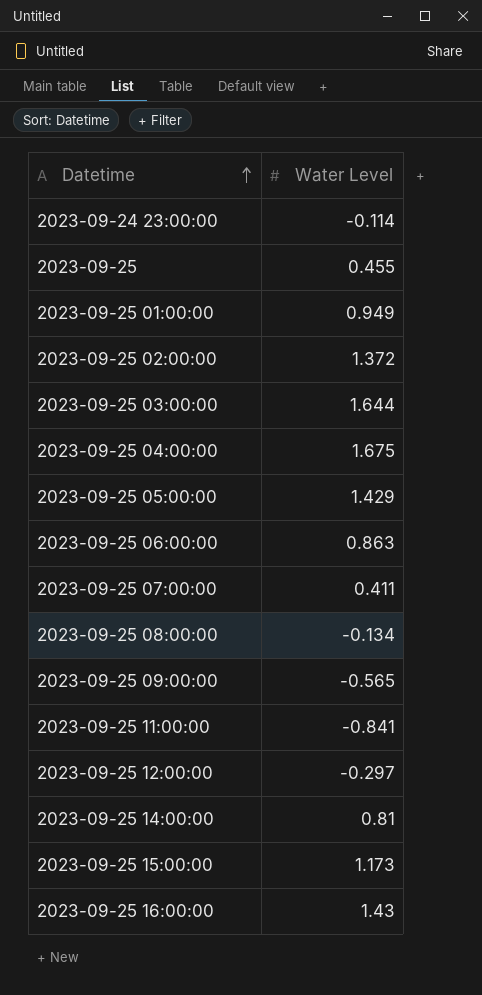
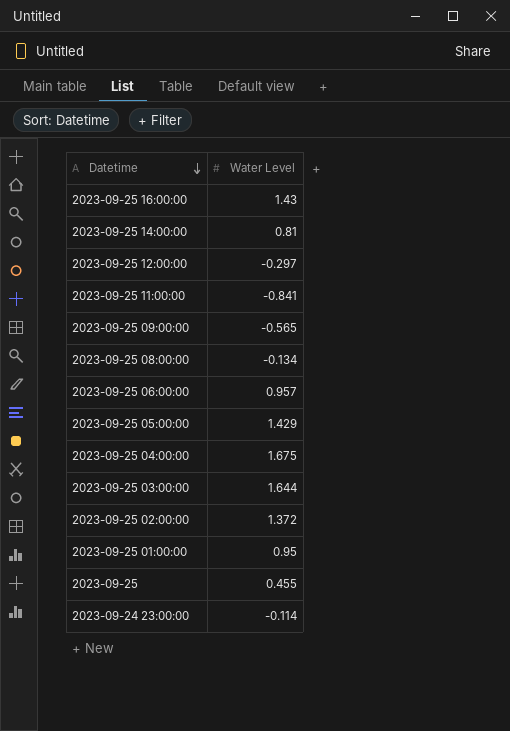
row order: Datetime ascending -> Datetime descending
row 2023-09-25 07:00:00: 0.411 -> none
row 2023-09-25 15:00:00: 1.173 -> none
2023-09-25 06:00:00 | Water Level: 0.863 -> 0.957
2023-09-25 01:00:00 | Water Level: 0.949 -> 0.95

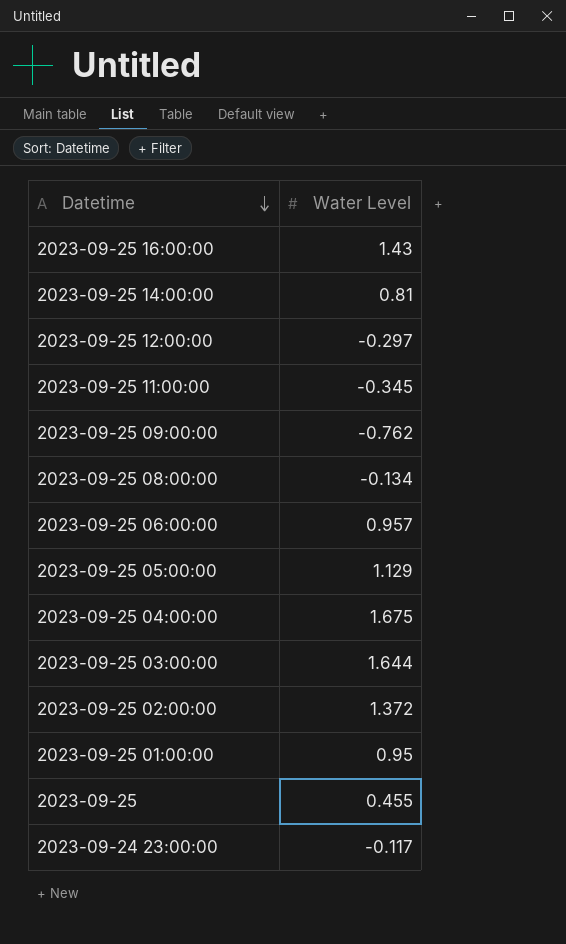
2023-09-25 11:00:00 | Water Level: -0.841 -> -0.345
2023-09-25 09:00:00 | Water Level: -0.565 -> -0.762
2023-09-25 05:00:00 | Water Level: 1.429 -> 1.129
2023-09-24 23:00:00 | Water Level: -0.114 -> -0.117

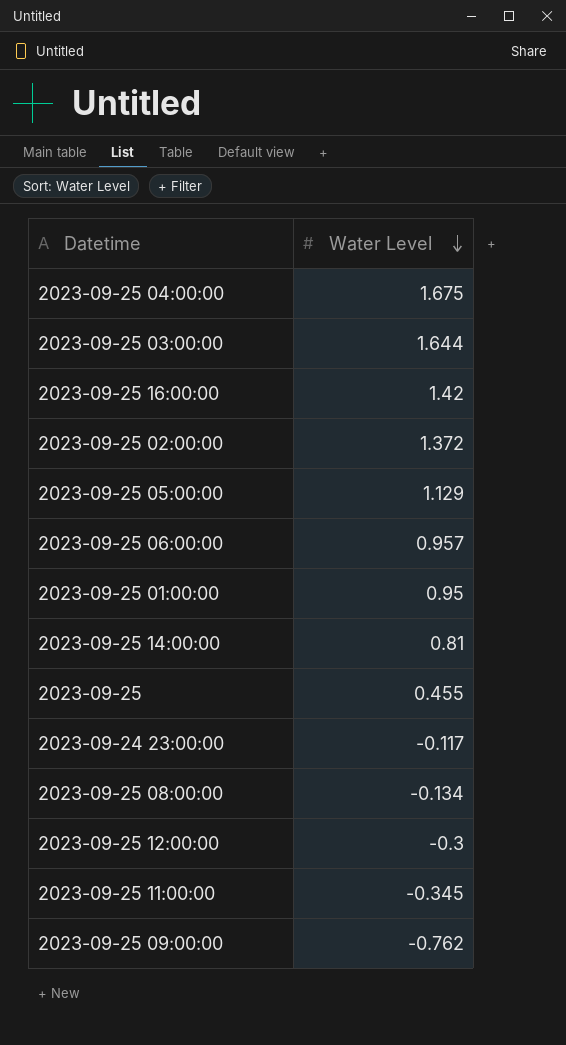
row order: Datetime descending -> Water Level descending
2023-09-25 16:00:00 | Water Level: 1.43 -> 1.42
2023-09-25 12:00:00 | Water Level: -0.297 -> -0.3

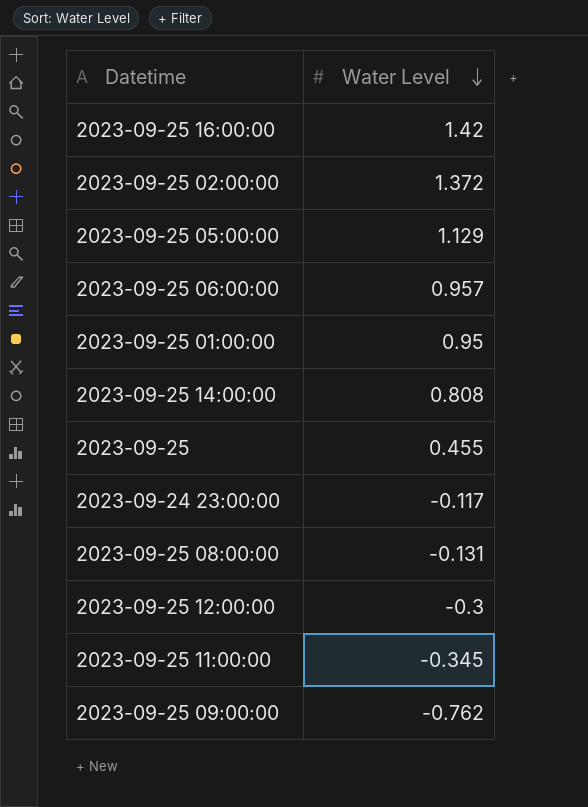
row 2023-09-25 04:00:00: 1.675 -> none
row 2023-09-25 03:00:00: 1.644 -> none
2023-09-25 14:00:00 | Water Level: 0.81 -> 0.808
2023-09-25 08:00:00 | Water Level: -0.134 -> -0.131

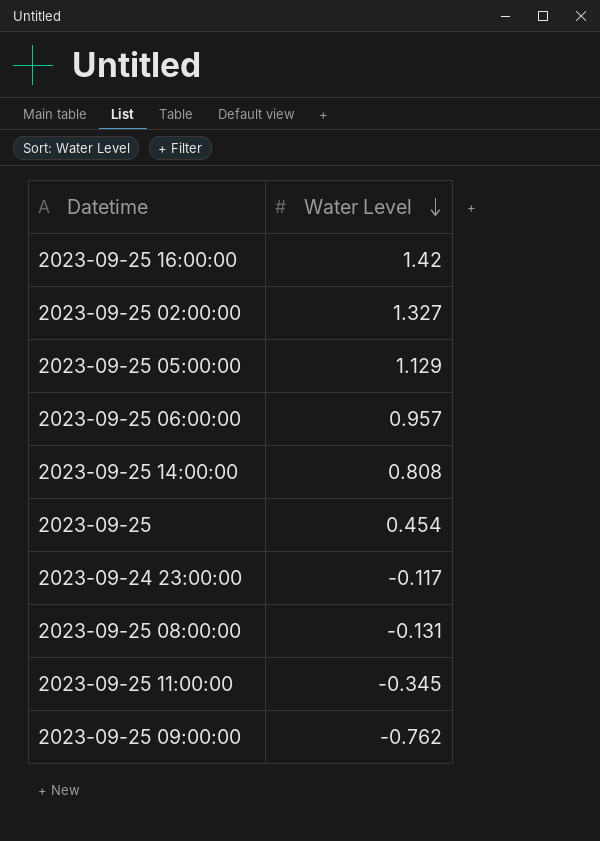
row 2023-09-25 01:00:00: 0.95 -> none
row 2023-09-25 12:00:00: -0.3 -> none
2023-09-25 02:00:00 | Water Level: 1.372 -> 1.327
2023-09-25 | Water Level: 0.455 -> 0.454

